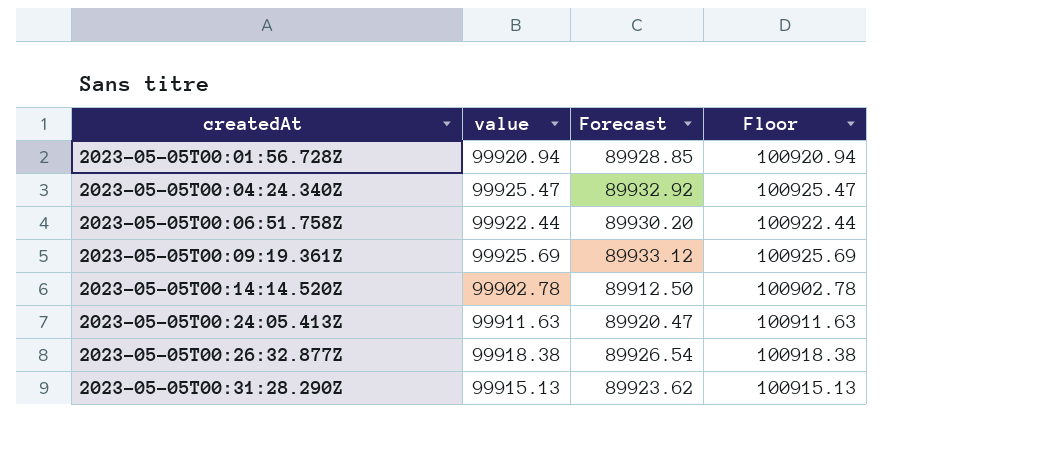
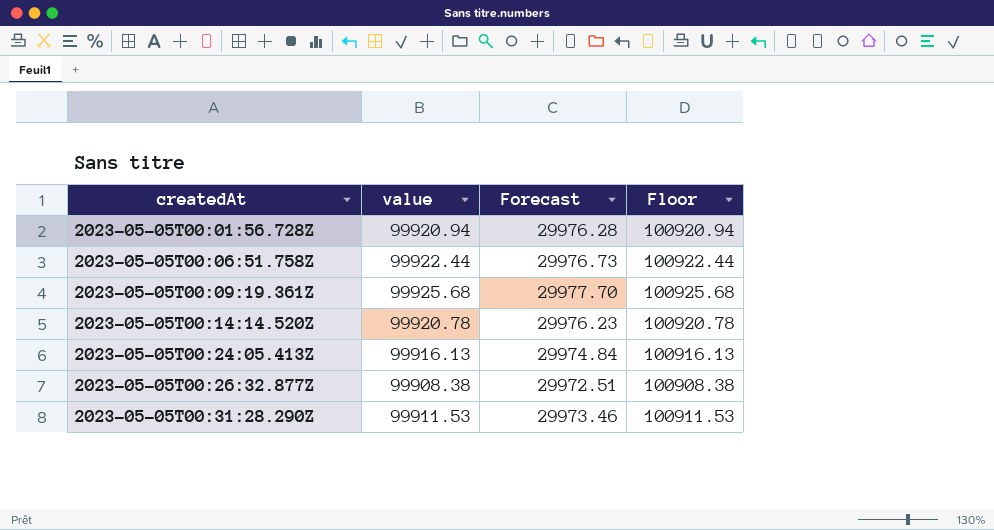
column Forecast | formula: [value] * 0.9 -> [value] * 0.3
row 2023-05-05T00:04:24.340Z: 99925.47 | 89932.92 | 100925.47 -> none
2023-05-05T00:09:19.361Z | value: 99925.69 -> 99925.68
2023-05-05T00:09:19.361Z | Floor: 100925.69 -> 100925.68
2023-05-05T00:14:14.520Z | value: 99902.78 -> 99920.78
2023-05-05T00:14:14.520Z | Floor: 100902.78 -> 100920.78
2023-05-05T00:24:05.413Z | value: 99911.63 -> 99916.13
2023-05-05T00:24:05.413Z | Floor: 100911.63 -> 100916.13
2023-05-05T00:26:32.877Z | value: 99918.38 -> 99908.38
2023-05-05T00:26:32.877Z | Floor: 100918.38 -> 100908.38
2023-05-05T00:31:28.290Z | value: 99915.13 -> 99911.53
2023-05-05T00:31:28.290Z | Floor: 100915.13 -> 100911.53

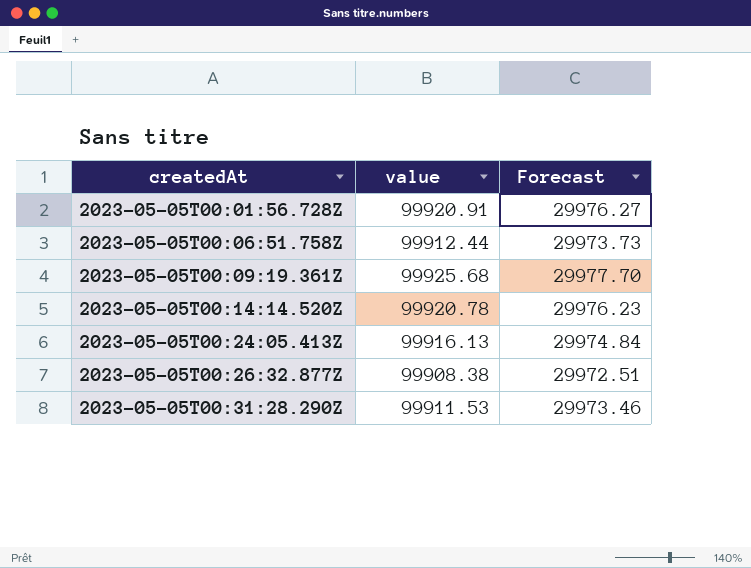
column Floor | formula: [value] + 1000 -> none
2023-05-05T00:01:56.728Z | value: 99920.94 -> 99920.91
2023-05-05T00:01:56.728Z | Forecast: 29976.28 -> 29976.27
2023-05-05T00:06:51.758Z | value: 99922.44 -> 99912.44
2023-05-05T00:06:51.758Z | Forecast: 29976.73 -> 29973.73

